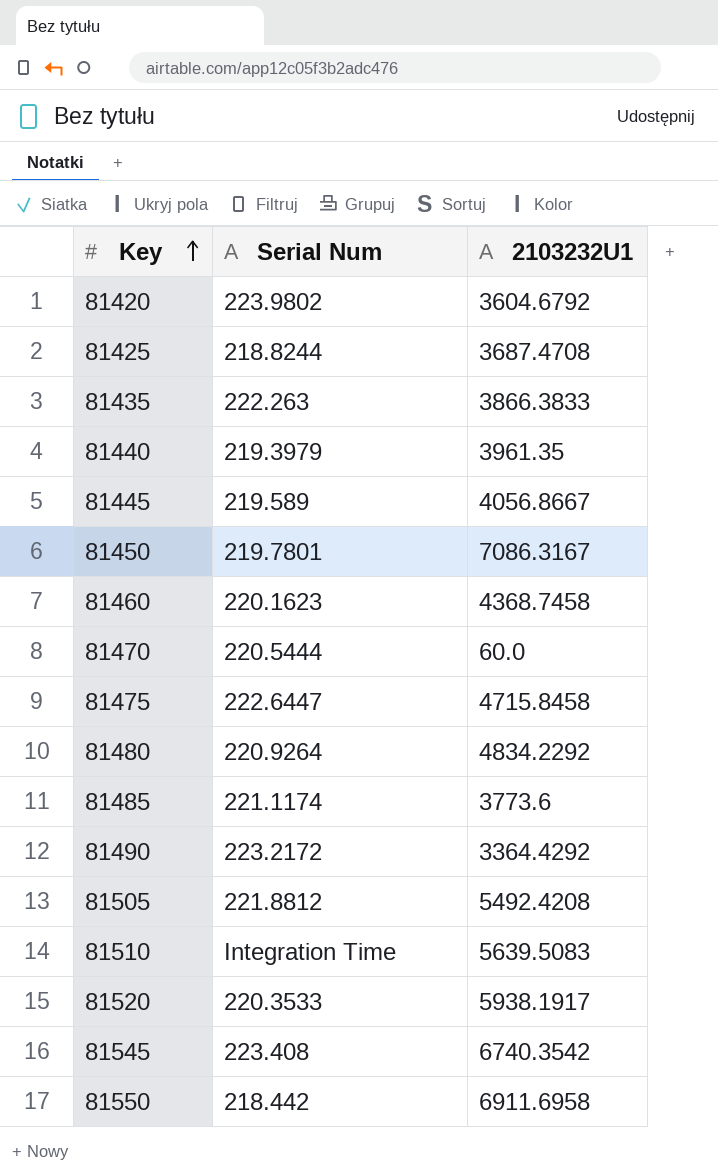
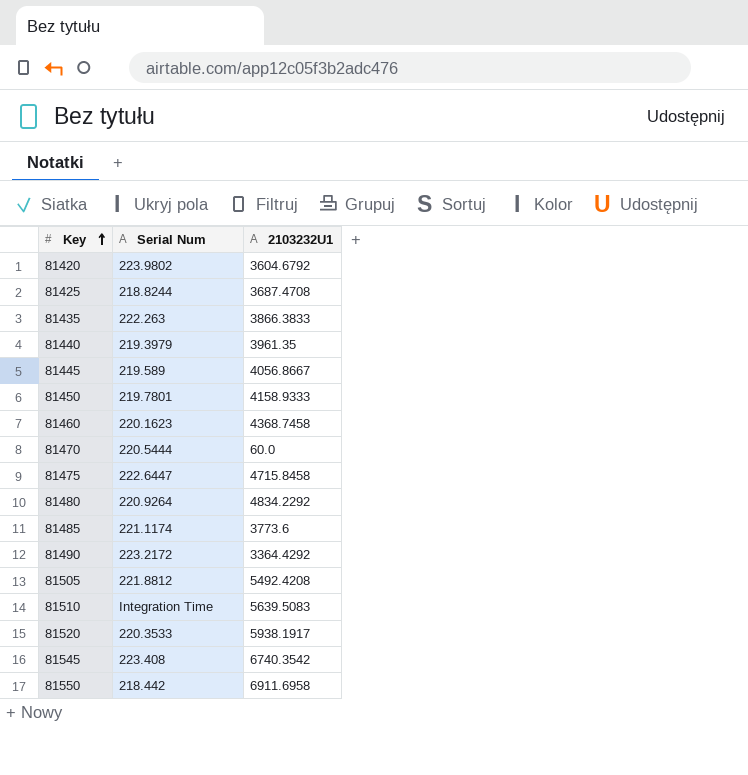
81450 | 2103232U1: 7086.3167 -> 4158.9333

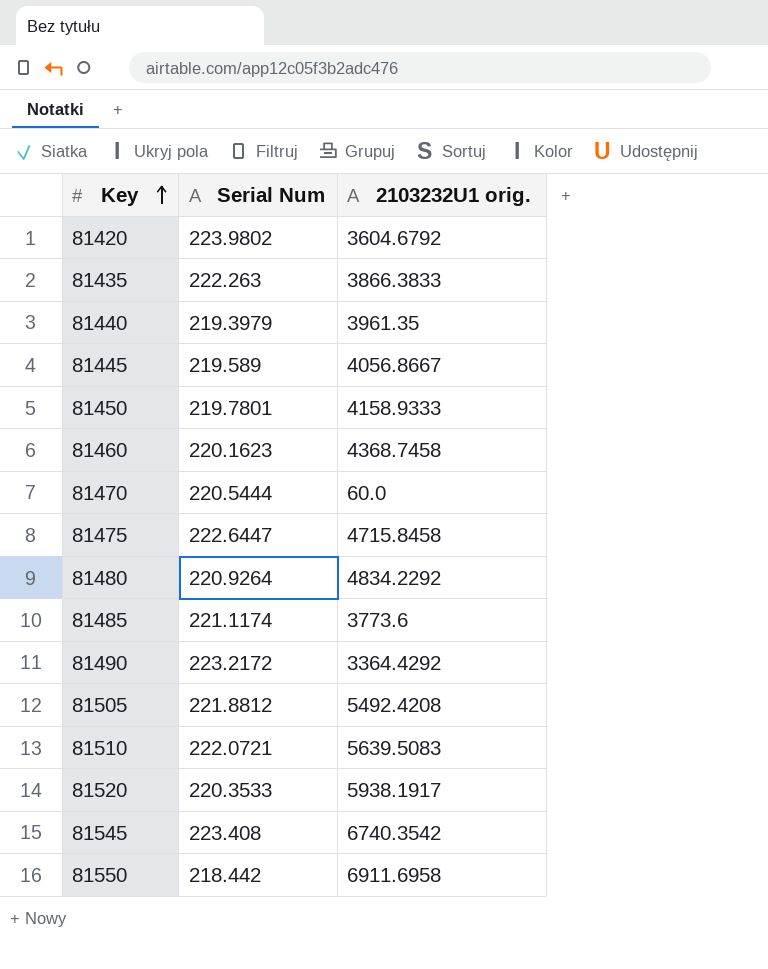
column name: 2103232U1 -> 2103232U1 orig.
row 81425: 218.8244 | 3687.4708 -> none
81510 | Serial Num: Integration Time -> 222.0721

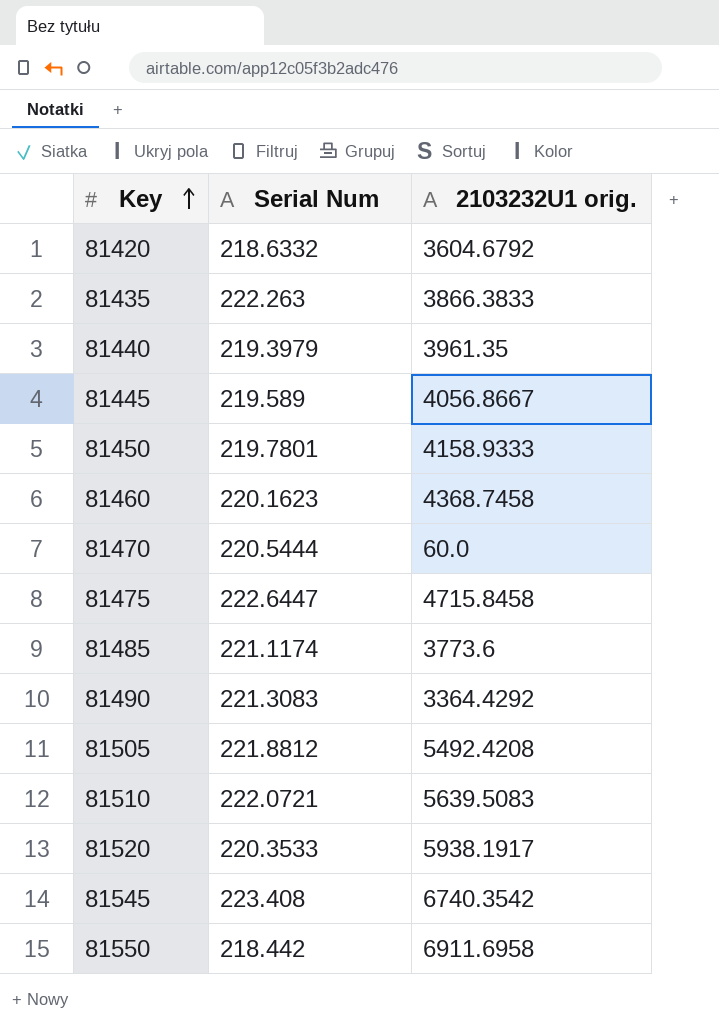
row 81480: 220.9264 | 4834.2292 -> none
81420 | Serial Num: 223.9802 -> 218.6332
81490 | Serial Num: 223.2172 -> 221.3083

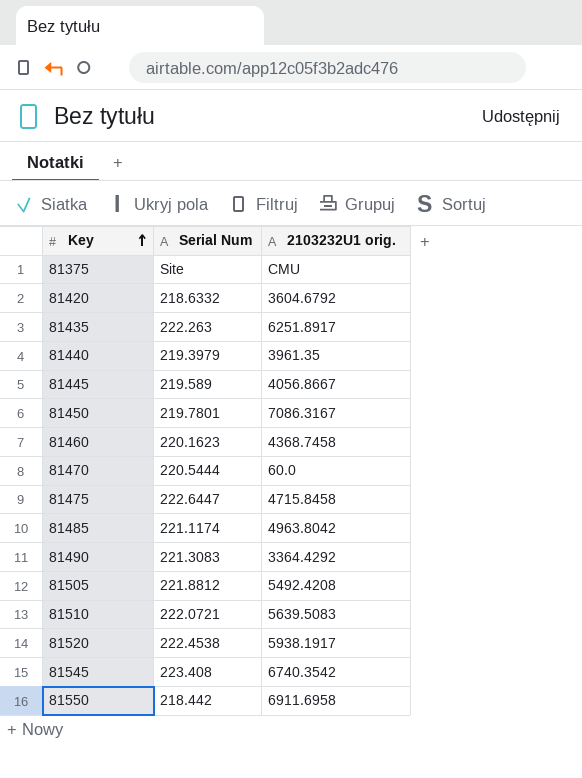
row 81375: none -> Site | CMU
81435 | 2103232U1 orig.: 3866.3833 -> 6251.8917
81450 | 2103232U1 orig.: 4158.9333 -> 7086.3167
81485 | 2103232U1 orig.: 3773.6 -> 4963.8042
81520 | Serial Num: 220.3533 -> 222.4538

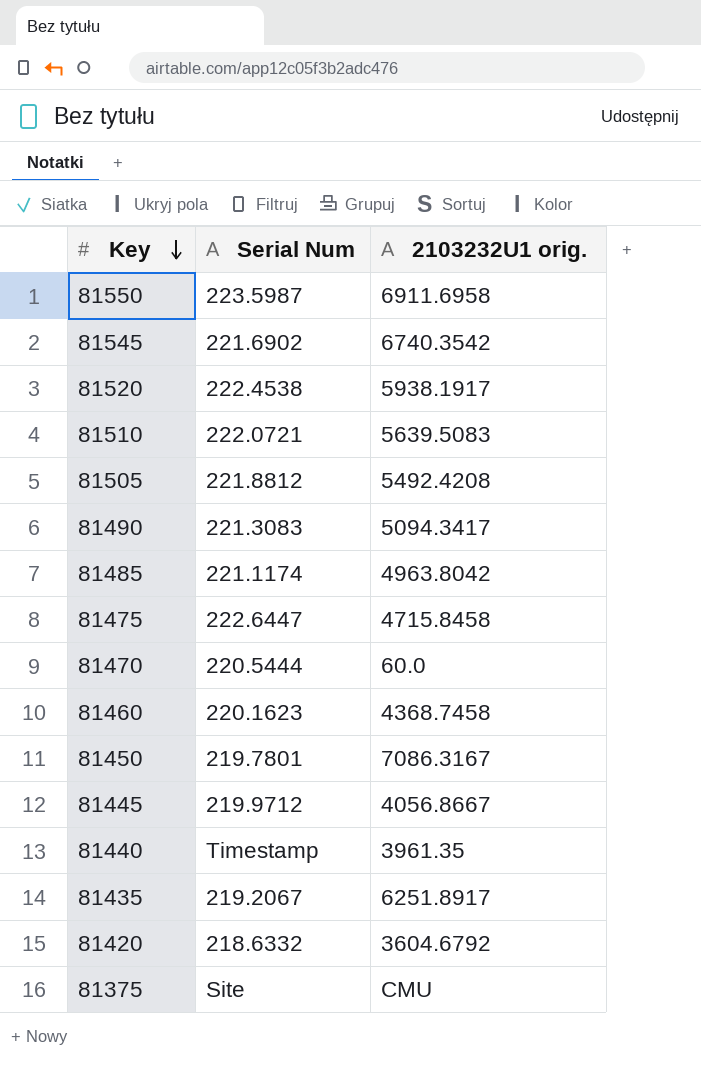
row order: Key ascending -> Key descending
81550 | Serial Num: 218.442 -> 223.5987
81545 | Serial Num: 223.408 -> 221.6902
81490 | 2103232U1 orig.: 3364.4292 -> 5094.3417
81445 | Serial Num: 219.589 -> 219.9712
81440 | Serial Num: 219.3979 -> Timestamp
81435 | Serial Num: 222.263 -> 219.2067

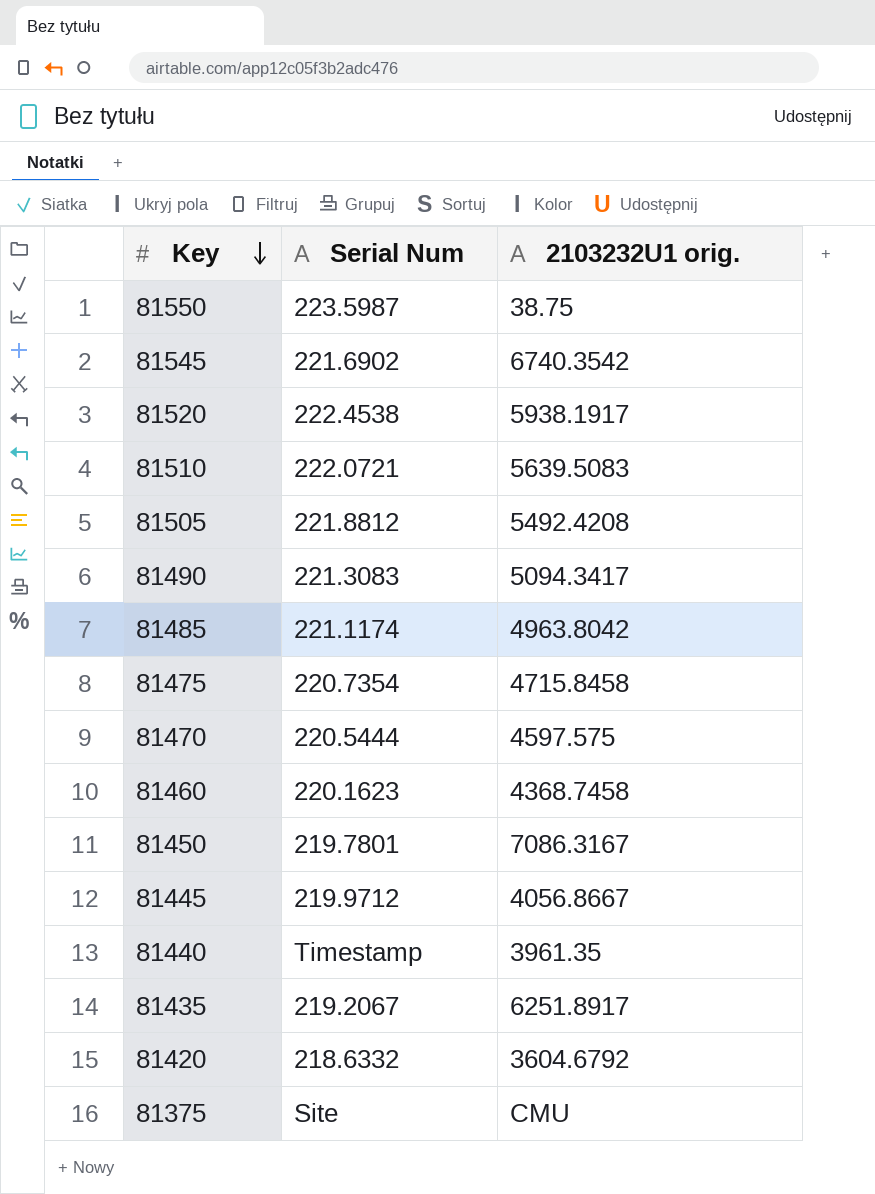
81550 | 2103232U1 orig.: 6911.6958 -> 38.75
81475 | Serial Num: 222.6447 -> 220.7354
81470 | 2103232U1 orig.: 60.0 -> 4597.575

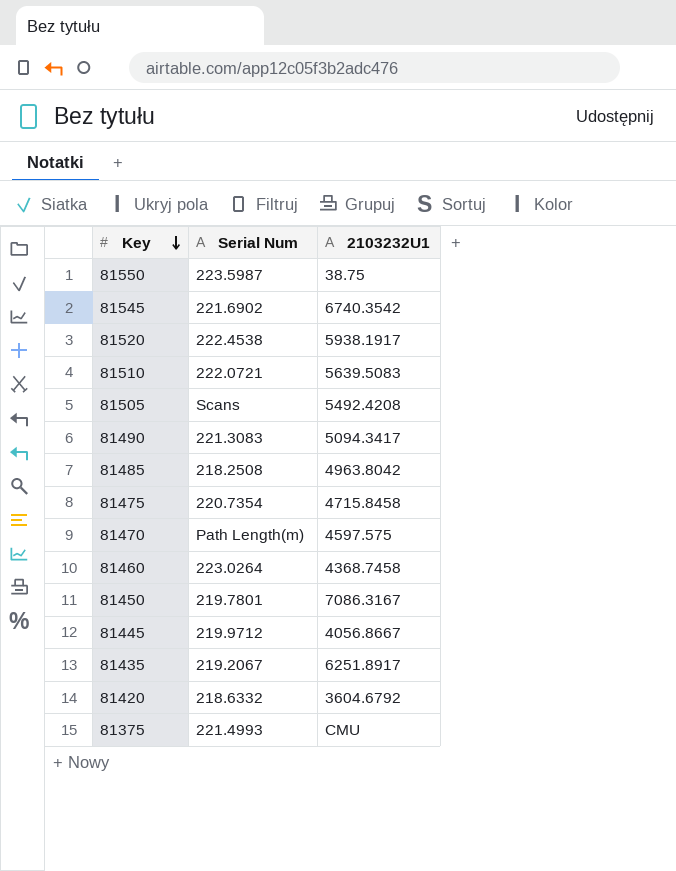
column name: 2103232U1 orig. -> 2103232U1
row 81440: Timestamp | 3961.35 -> none
81505 | Serial Num: 221.8812 -> Scans
81485 | Serial Num: 221.1174 -> 218.2508
81470 | Serial Num: 220.5444 -> Path Length(m)
81460 | Serial Num: 220.1623 -> 223.0264
81375 | Serial Num: Site -> 221.4993

